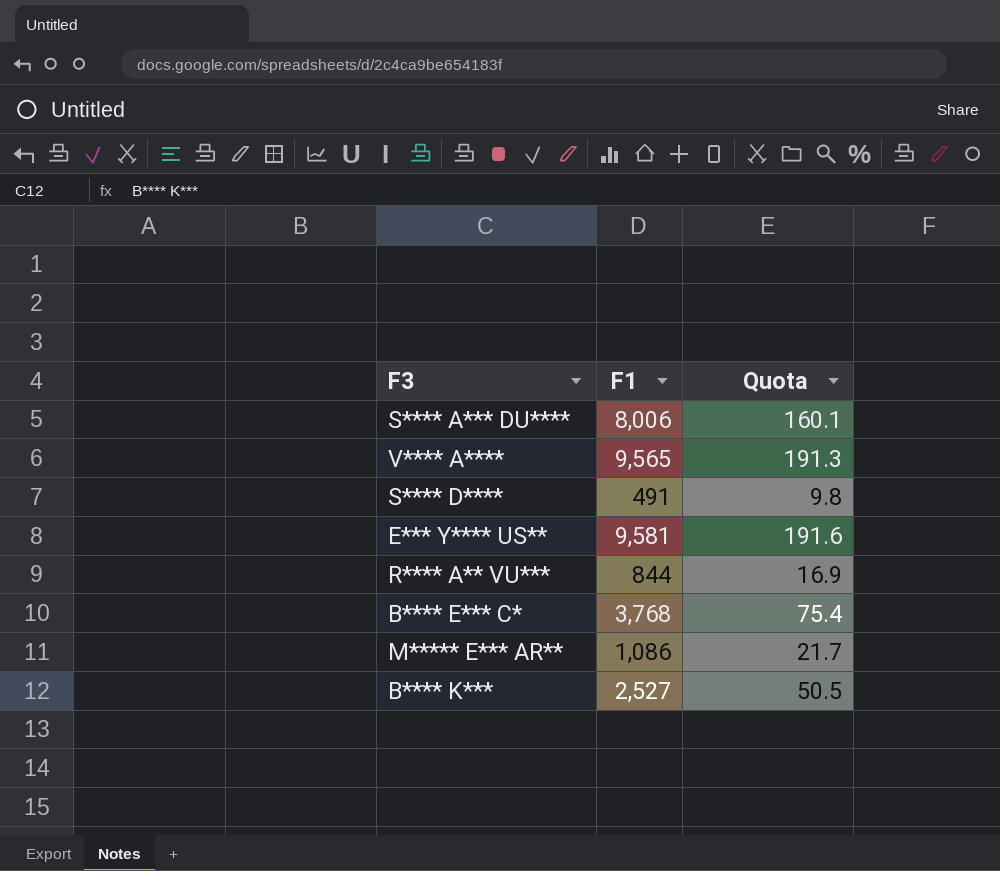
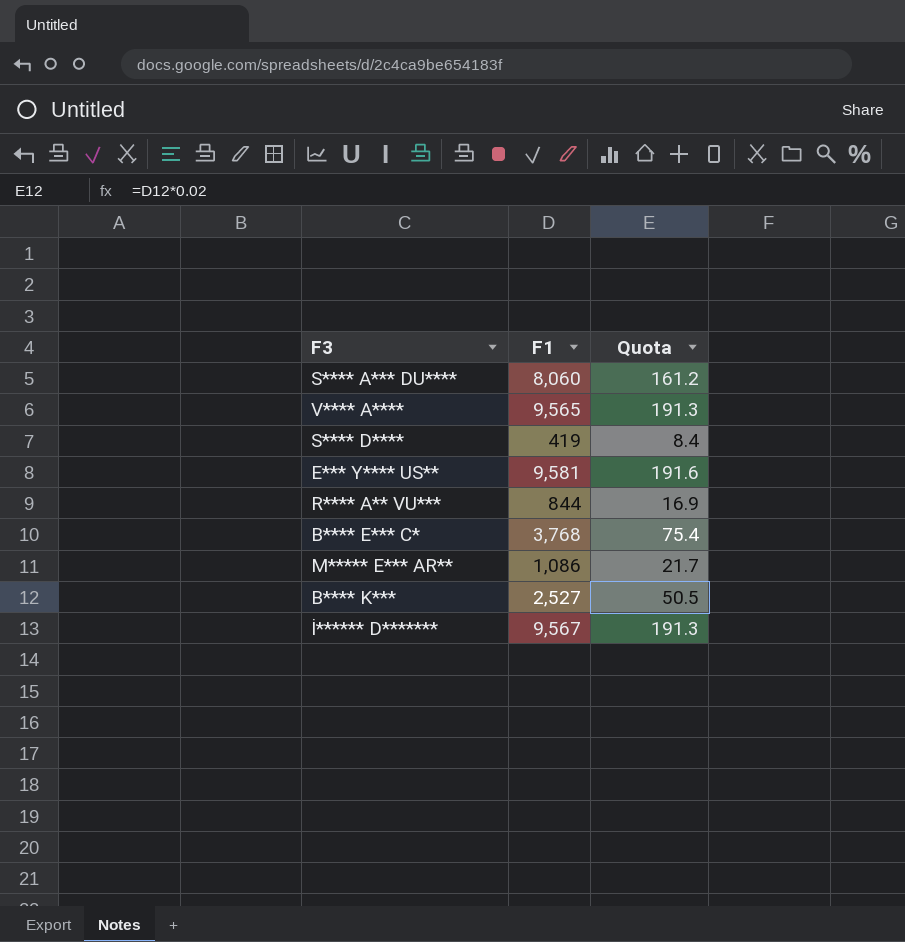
S**** A*** DU**** | F1: 8,006 -> 8,060
S**** A*** DU**** | Quota: 160.1 -> 161.2
S**** D**** | F1: 491 -> 419
S**** D**** | Quota: 9.8 -> 8.4
row İ****** D*******: none -> 9,567 | 191.3

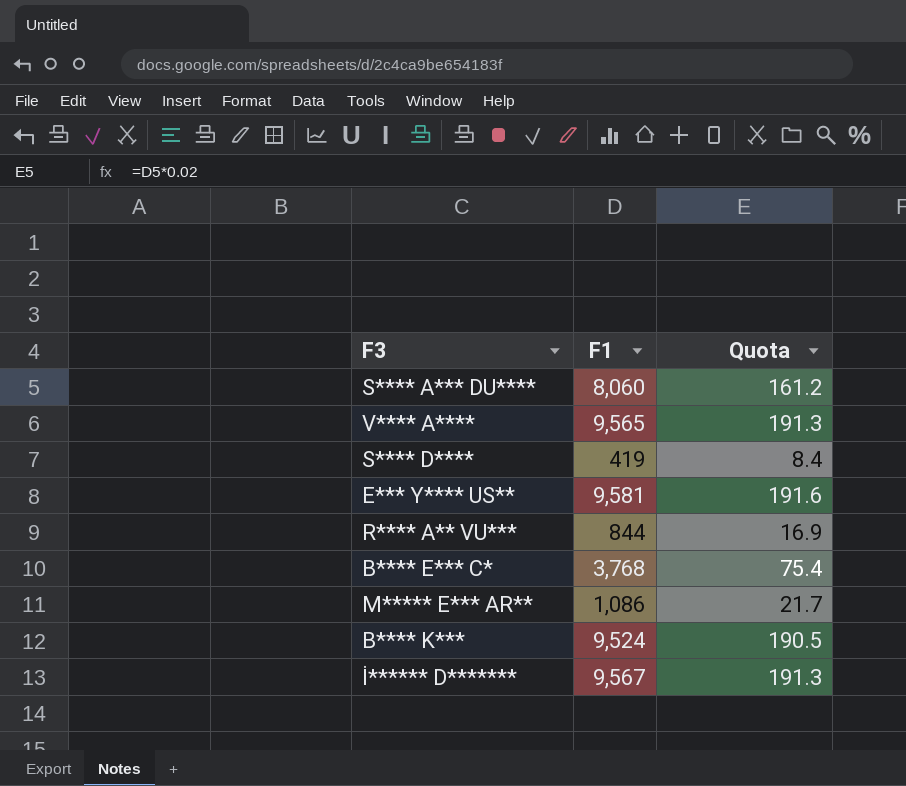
B**** K*** | F1: 2,527 -> 9,524
B**** K*** | Quota: 50.5 -> 190.5

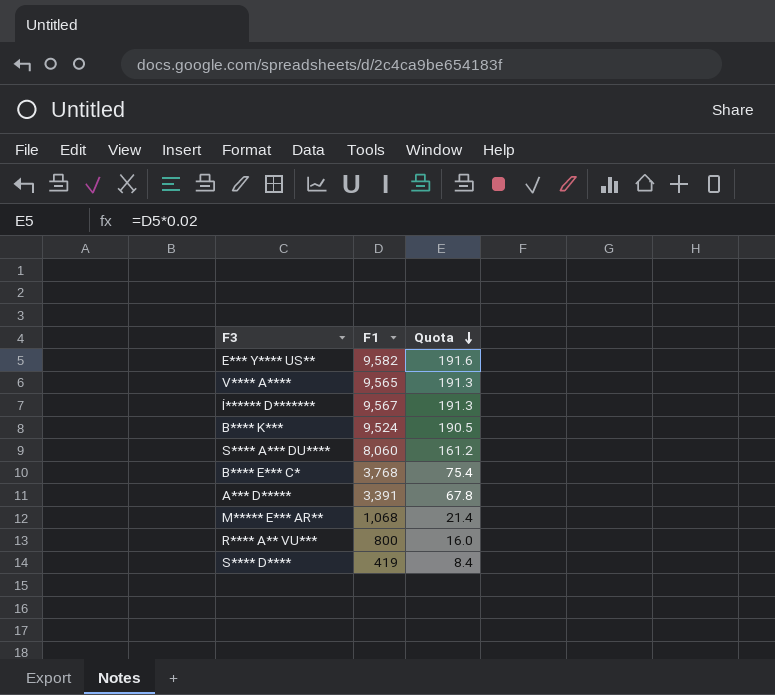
row order: none -> Quota descending
E*** Y**** US** | F1: 9,581 -> 9,582
row A*** D*****: none -> 3,391 | 67.8
M***** E*** AR** | F1: 1,086 -> 1,068
M***** E*** AR** | Quota: 21.7 -> 21.4
R**** A** VU*** | F1: 844 -> 800
R**** A** VU*** | Quota: 16.9 -> 16.0

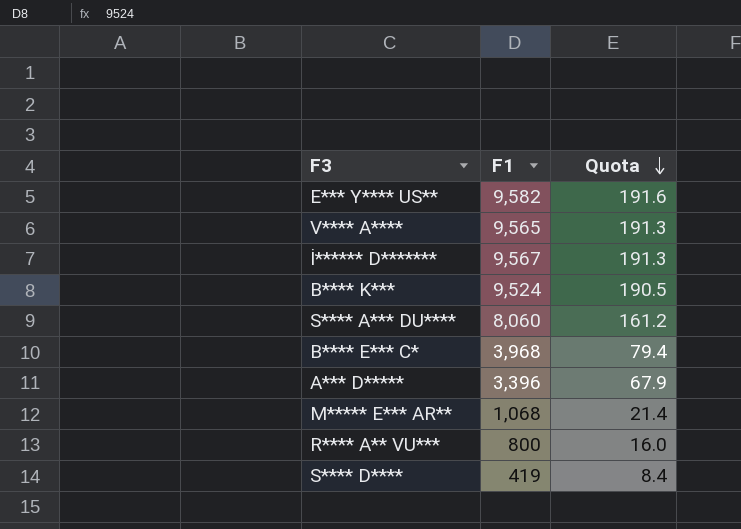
B**** E*** C* | F1: 3,768 -> 3,968
B**** E*** C* | Quota: 75.4 -> 79.4
A*** D***** | F1: 3,391 -> 3,396
A*** D***** | Quota: 67.8 -> 67.9

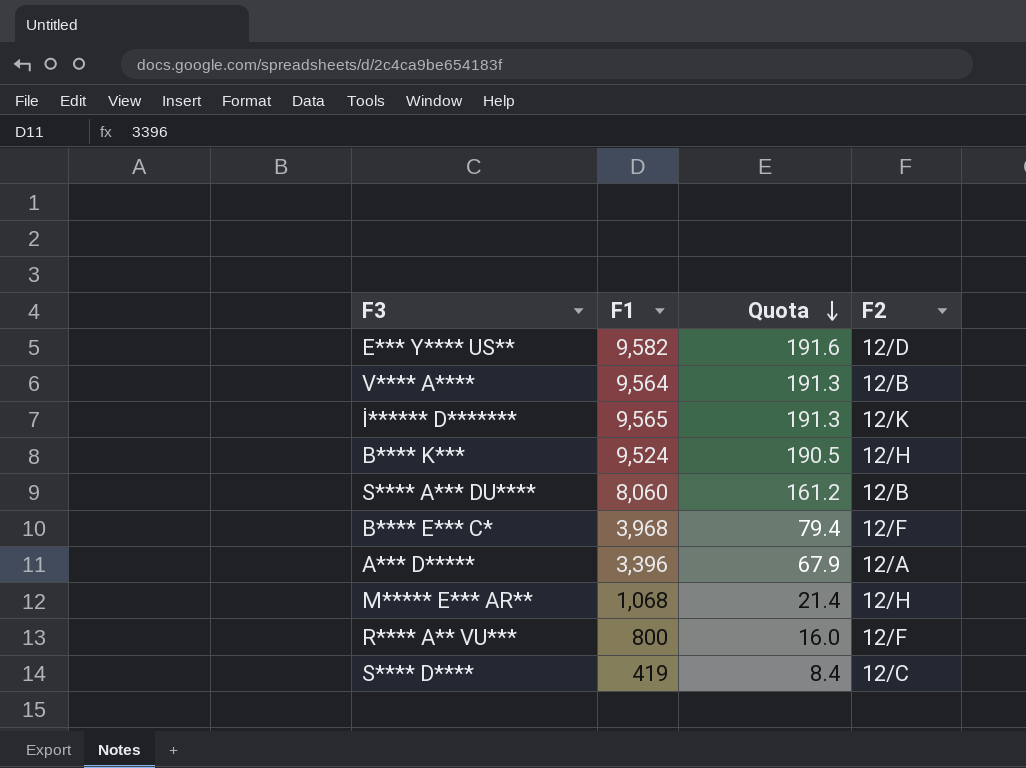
column F2 | position: none -> 4
V**** A**** | F1: 9,565 -> 9,564
İ****** D******* | F1: 9,567 -> 9,565

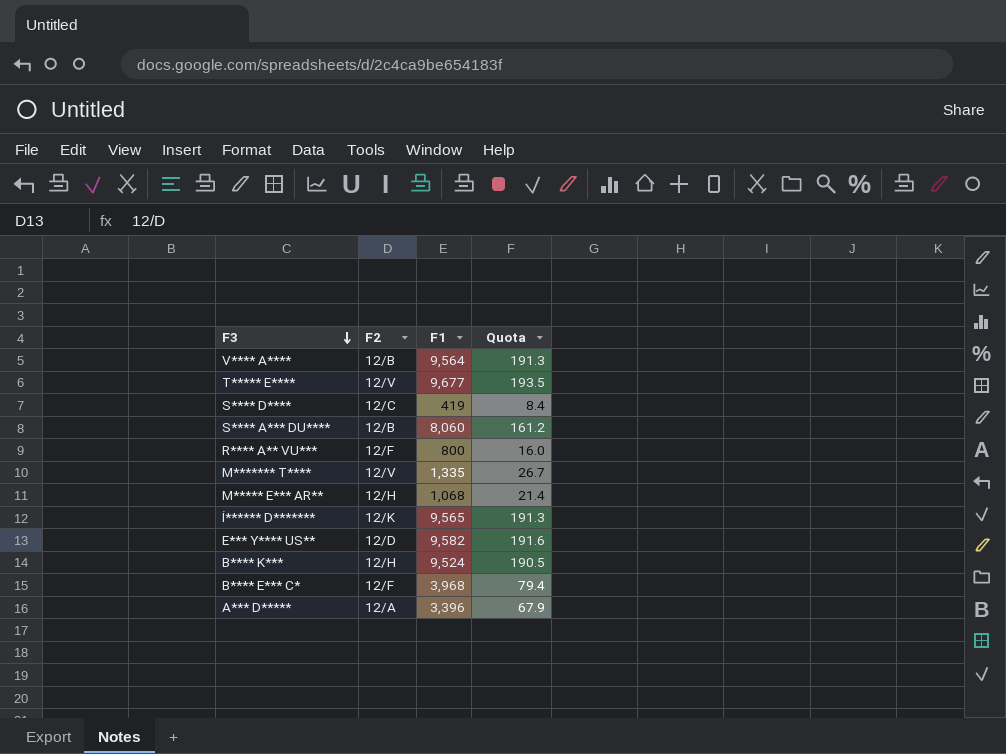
row order: Quota descending -> F3 descending
column F2 | position: 4 -> 2
row T***** E****: none -> 12/V | 9,677 | 193.5
row M******* T****: none -> 12/V | 1,335 | 26.7

